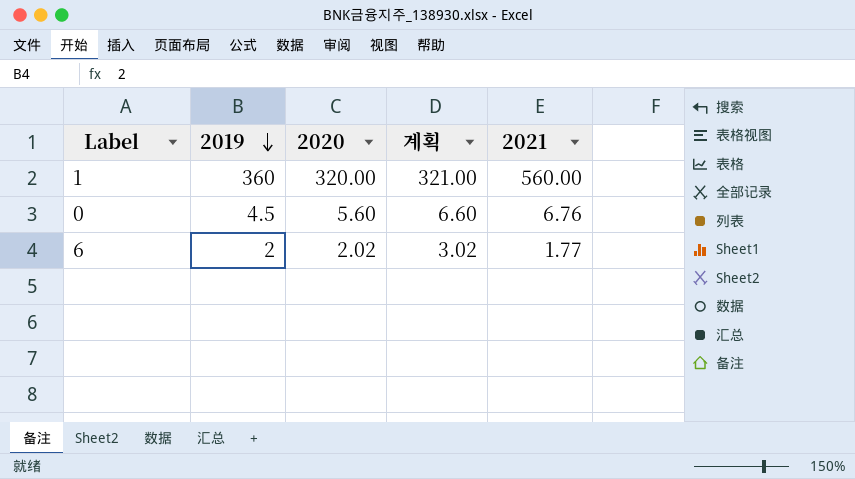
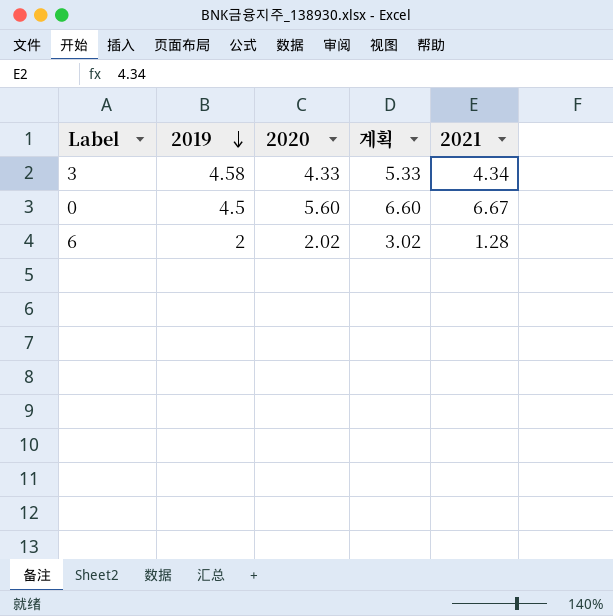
row 1: 360 | 320.00 | 321.00 | 560.00 -> none
row 3: none -> 4.58 | 4.33 | 5.33 | 4.34
0 | 2021: 6.76 -> 6.67
6 | 2021: 1.77 -> 1.28

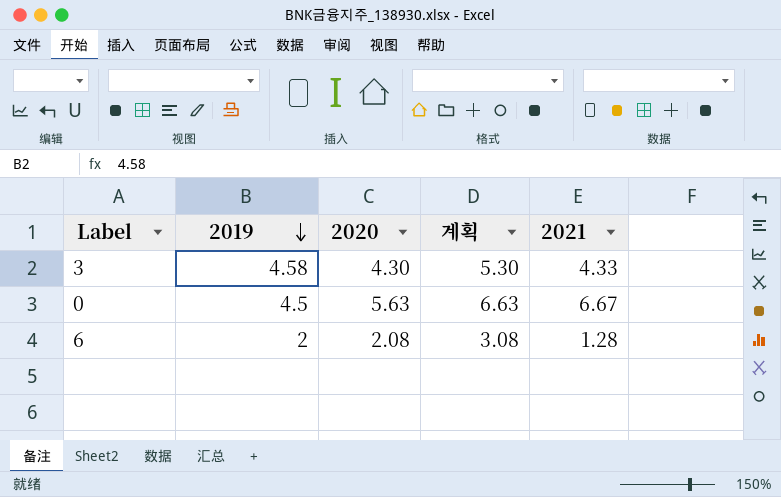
3 | 2020: 4.33 -> 4.30
3 | 계획: 5.33 -> 5.30
3 | 2021: 4.34 -> 4.33
0 | 2020: 5.60 -> 5.63
0 | 계획: 6.60 -> 6.63
6 | 2020: 2.02 -> 2.08
6 | 계획: 3.02 -> 3.08

